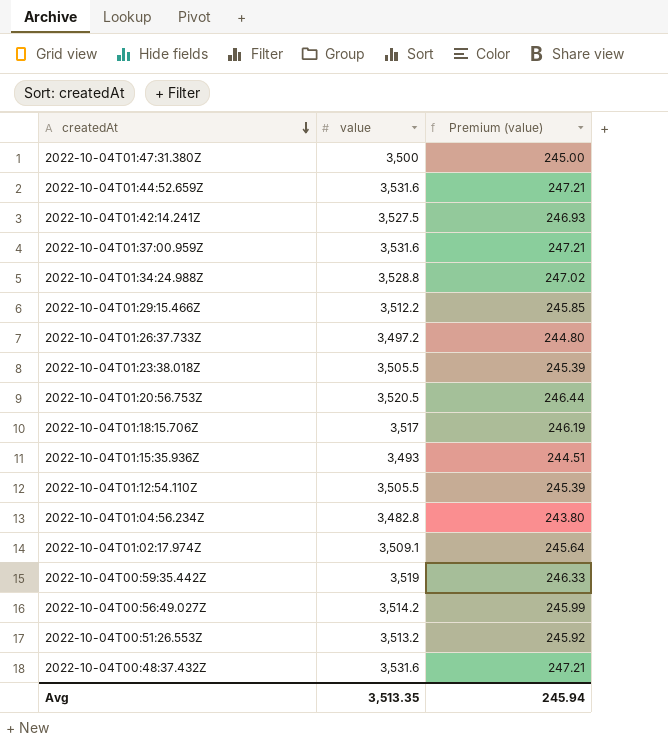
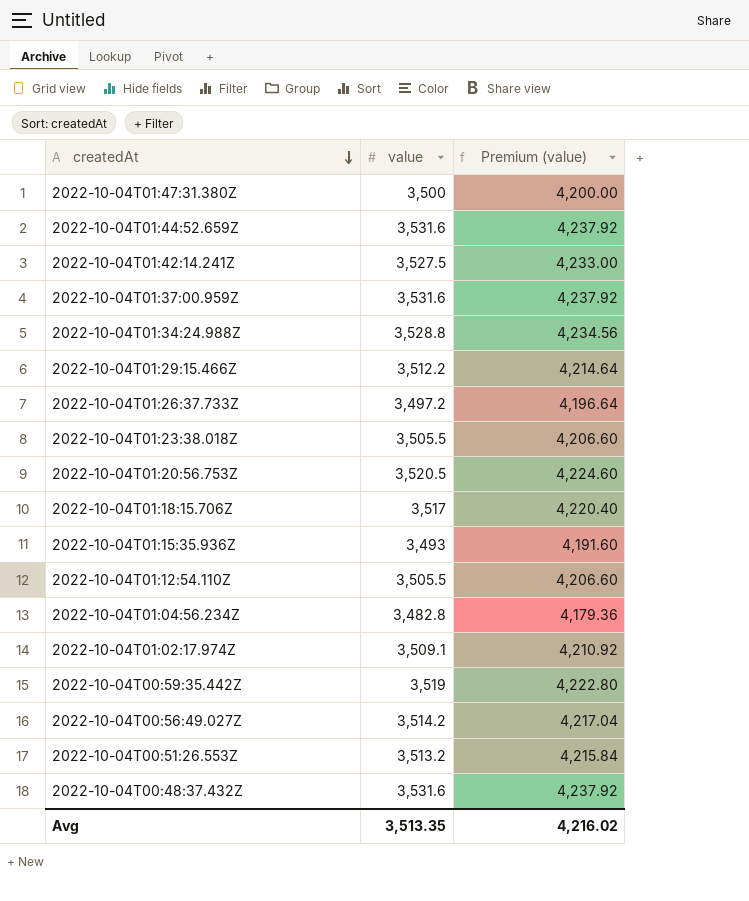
column Premium (value) | formula: [value] * 0.07 -> [value] * 1.2
Avg | Premium (value): 245.94 -> 4,216.02

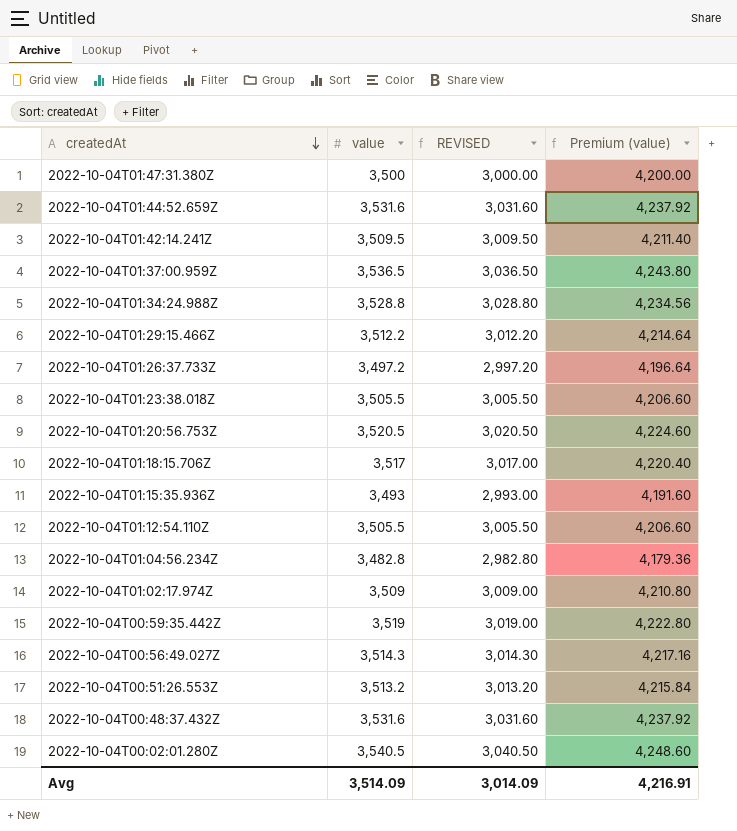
column REVISED | formula: none -> [value] - 500
2022-10-04T01:42:14.241Z | value: 3,527.5 -> 3,509.5
2022-10-04T01:42:14.241Z | Premium (value): 4,233.00 -> 4,211.40
2022-10-04T01:37:00.959Z | value: 3,531.6 -> 3,536.5
2022-10-04T01:37:00.959Z | Premium (value): 4,237.92 -> 4,243.80
2022-10-04T01:02:17.974Z | value: 3,509.1 -> 3,509
2022-10-04T01:02:17.974Z | Premium (value): 4,210.92 -> 4,210.80
2022-10-04T00:56:49.027Z | value: 3,514.2 -> 3,514.3
2022-10-04T00:56:49.027Z | Premium (value): 4,217.04 -> 4,217.16
row 2022-10-04T00:02:01.280Z: none -> 3,540.5 | 3,040.50 | 4,248.60
Avg | value: 3,513.35 -> 3,514.09
Avg | Premium (value): 4,216.02 -> 4,216.91

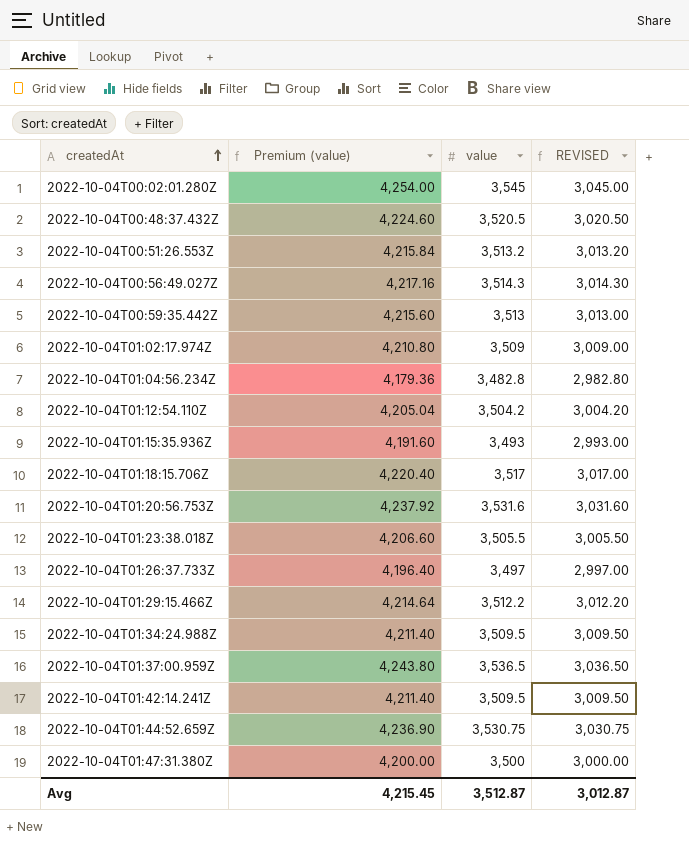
row order: createdAt descending -> createdAt ascending
column Premium (value) | position: 4 -> 2
2022-10-04T00:02:01.280Z | Premium (value): 4,248.60 -> 4,254.00
2022-10-04T00:02:01.280Z | value: 3,540.5 -> 3,545
2022-10-04T00:02:01.280Z | REVISED: 3,040.50 -> 3,045.00
2022-10-04T00:48:37.432Z | Premium (value): 4,237.92 -> 4,224.60
2022-10-04T00:48:37.432Z | value: 3,531.6 -> 3,520.5
2022-10-04T00:48:37.432Z | REVISED: 3,031.60 -> 3,020.50
2022-10-04T00:59:35.442Z | Premium (value): 4,222.80 -> 4,215.60
2022-10-04T00:59:35.442Z | value: 3,519 -> 3,513
2022-10-04T00:59:35.442Z | REVISED: 3,019.00 -> 3,013.00
2022-10-04T01:12:54.110Z | Premium (value): 4,206.60 -> 4,205.04
2022-10-04T01:12:54.110Z | value: 3,505.5 -> 3,504.2
2022-10-04T01:12:54.110Z | REVISED: 3,005.50 -> 3,004.20
2022-10-04T01:20:56.753Z | Premium (value): 4,224.60 -> 4,237.92
2022-10-04T01:20:56.753Z | value: 3,520.5 -> 3,531.6
2022-10-04T01:20:56.753Z | REVISED: 3,020.50 -> 3,031.60
2022-10-04T01:26:37.733Z | Premium (value): 4,196.64 -> 4,196.40
2022-10-04T01:26:37.733Z | value: 3,497.2 -> 3,497
2022-10-04T01:26:37.733Z | REVISED: 2,997.20 -> 2,997.00
2022-10-04T01:34:24.988Z | Premium (value): 4,234.56 -> 4,211.40
2022-10-04T01:34:24.988Z | value: 3,528.8 -> 3,509.5
2022-10-04T01:34:24.988Z | REVISED: 3,028.80 -> 3,009.50
2022-10-04T01:44:52.659Z | Premium (value): 4,237.92 -> 4,236.90
2022-10-04T01:44:52.659Z | value: 3,531.6 -> 3,530.75
2022-10-04T01:44:52.659Z | REVISED: 3,031.60 -> 3,030.75
Avg | Premium (value): 4,216.91 -> 4,215.45
Avg | value: 3,514.09 -> 3,512.87
Avg | REVISED: 3,014.09 -> 3,012.87

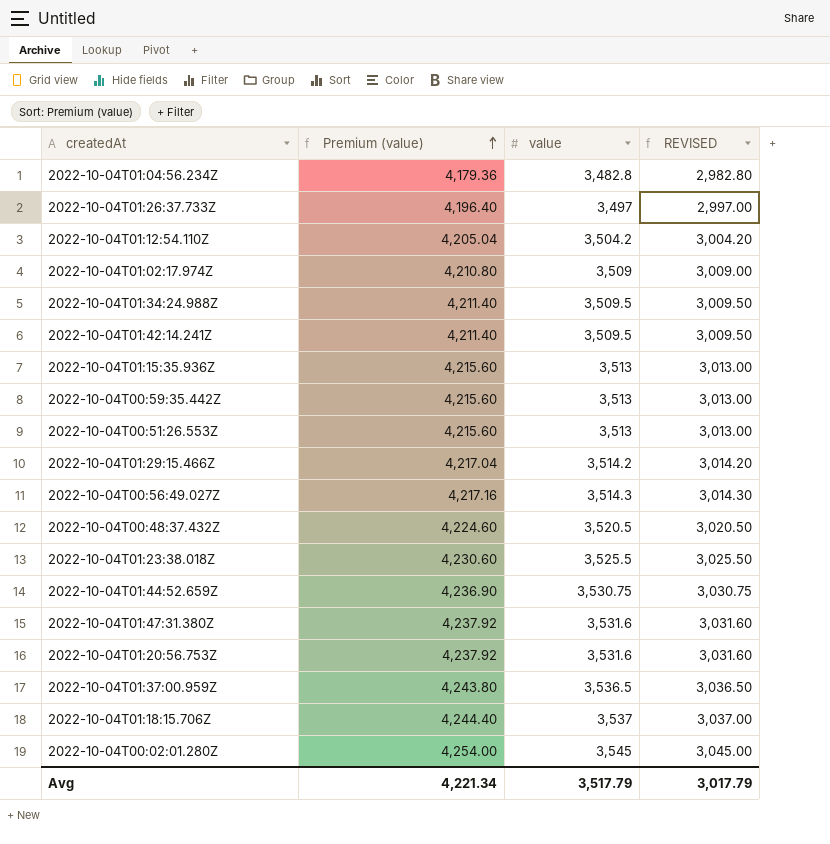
row order: createdAt ascending -> Premium (value) ascending
2022-10-04T01:15:35.936Z | Premium (value): 4,191.60 -> 4,215.60
2022-10-04T01:15:35.936Z | value: 3,493 -> 3,513
2022-10-04T01:15:35.936Z | REVISED: 2,993.00 -> 3,013.00
2022-10-04T00:51:26.553Z | Premium (value): 4,215.84 -> 4,215.60
2022-10-04T00:51:26.553Z | value: 3,513.2 -> 3,513
2022-10-04T00:51:26.553Z | REVISED: 3,013.20 -> 3,013.00
2022-10-04T01:29:15.466Z | Premium (value): 4,214.64 -> 4,217.04
2022-10-04T01:29:15.466Z | value: 3,512.2 -> 3,514.2
2022-10-04T01:29:15.466Z | REVISED: 3,012.20 -> 3,014.20
2022-10-04T01:23:38.018Z | Premium (value): 4,206.60 -> 4,230.60
2022-10-04T01:23:38.018Z | value: 3,505.5 -> 3,525.5
2022-10-04T01:23:38.018Z | REVISED: 3,005.50 -> 3,025.50
2022-10-04T01:47:31.380Z | Premium (value): 4,200.00 -> 4,237.92
2022-10-04T01:47:31.380Z | value: 3,500 -> 3,531.6
2022-10-04T01:47:31.380Z | REVISED: 3,000.00 -> 3,031.60
2022-10-04T01:18:15.706Z | Premium (value): 4,220.40 -> 4,244.40
2022-10-04T01:18:15.706Z | value: 3,517 -> 3,537
2022-10-04T01:18:15.706Z | REVISED: 3,017.00 -> 3,037.00
Avg | Premium (value): 4,215.45 -> 4,221.34
Avg | value: 3,512.87 -> 3,517.79
Avg | REVISED: 3,012.87 -> 3,017.79

